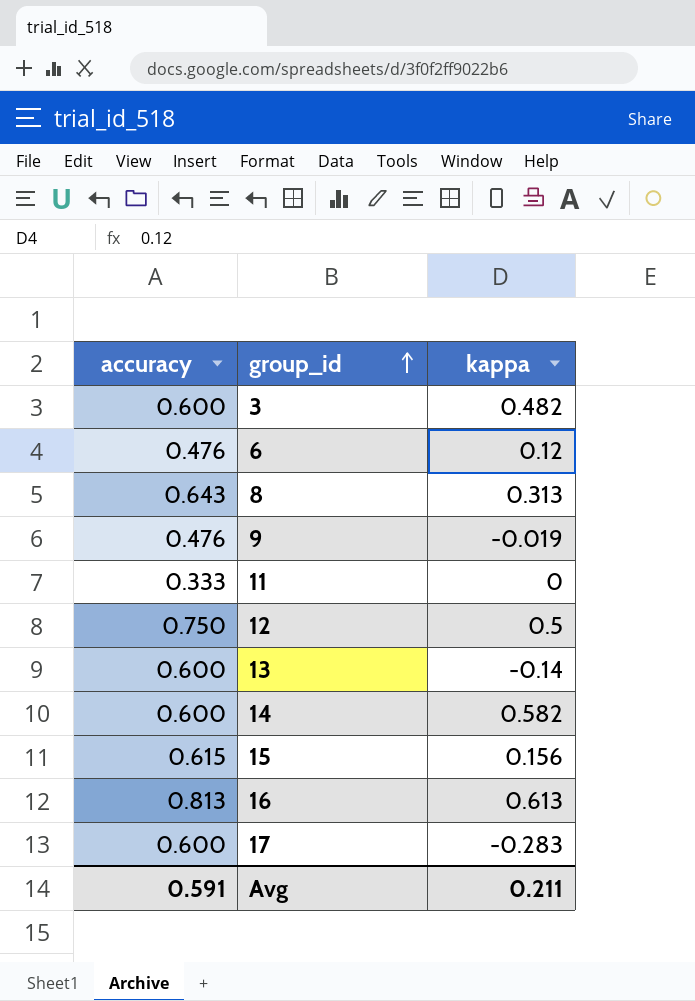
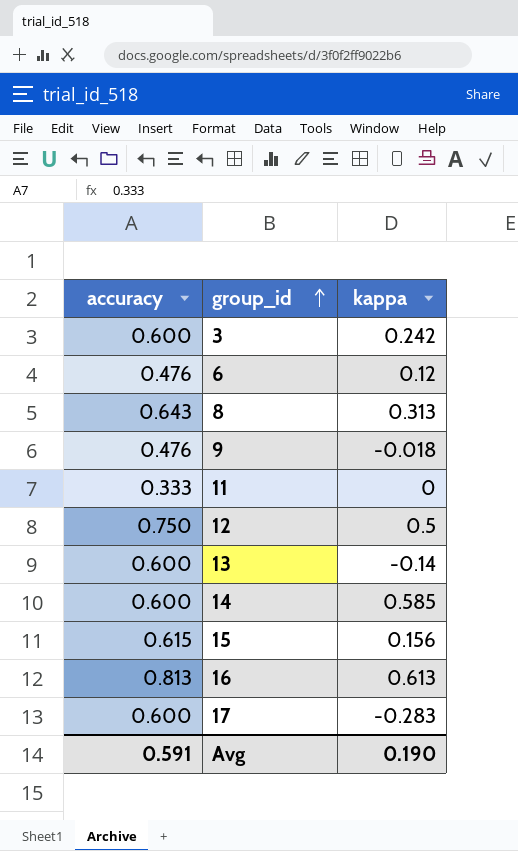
3 | kappa: 0.482 -> 0.242
9 | kappa: -0.019 -> -0.018
14 | kappa: 0.582 -> 0.585
Avg | kappa: 0.211 -> 0.190

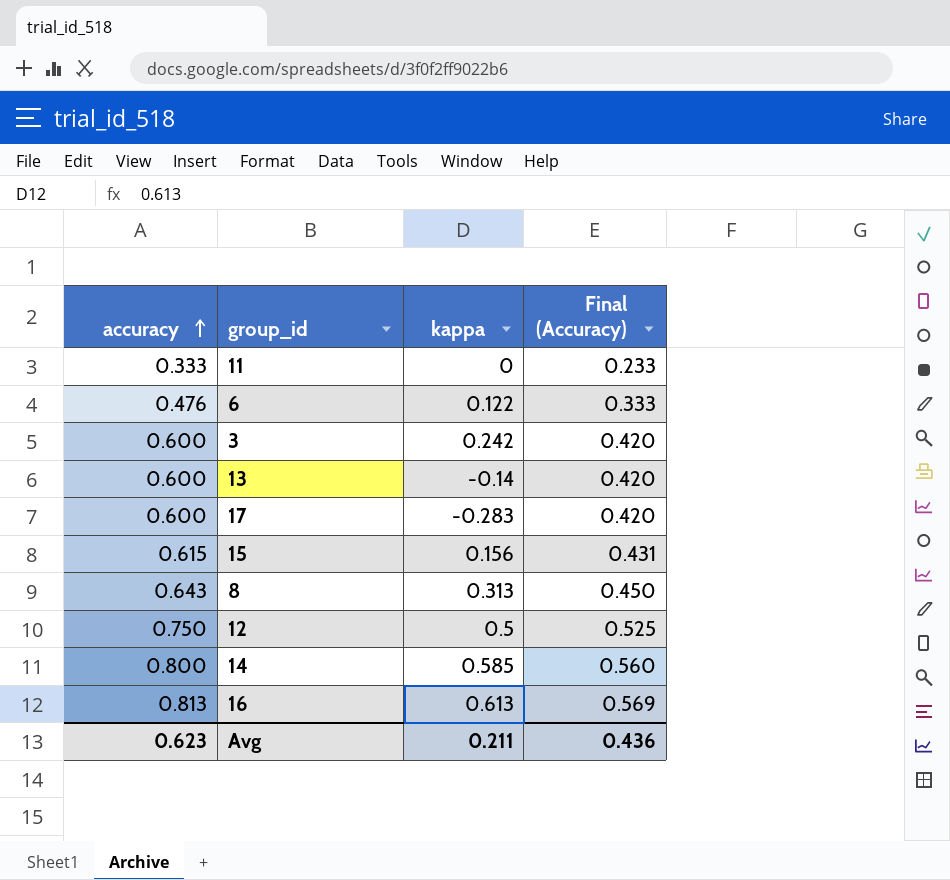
row order: group_id ascending -> accuracy ascending
column Final (Accuracy) | formula: none -> [accuracy] * 0.7
row 9: 0.476 | -0.018 -> none
6 | kappa: 0.12 -> 0.122
14 | accuracy: 0.600 -> 0.800
Avg | accuracy: 0.591 -> 0.623
Avg | kappa: 0.190 -> 0.211

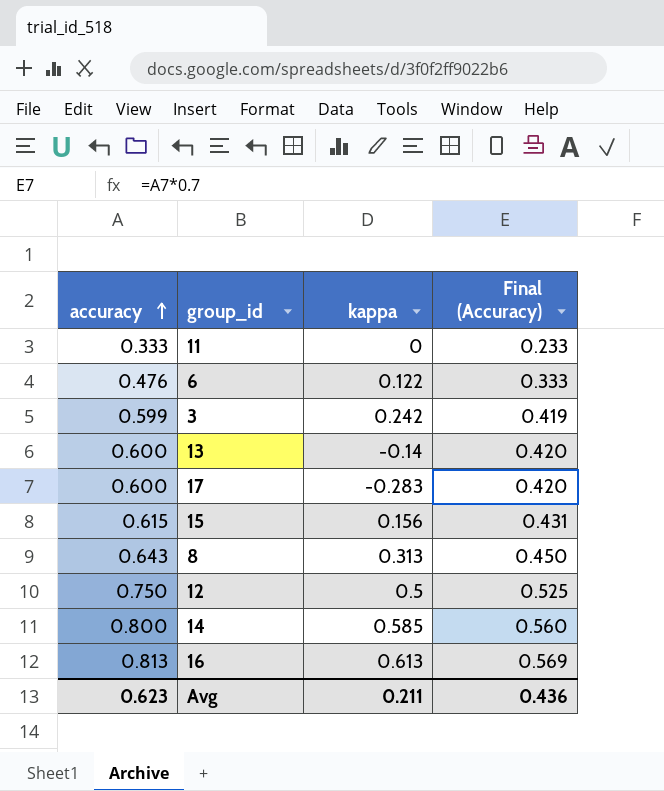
3 | accuracy: 0.600 -> 0.599
3 | Final (Accuracy): 0.420 -> 0.419

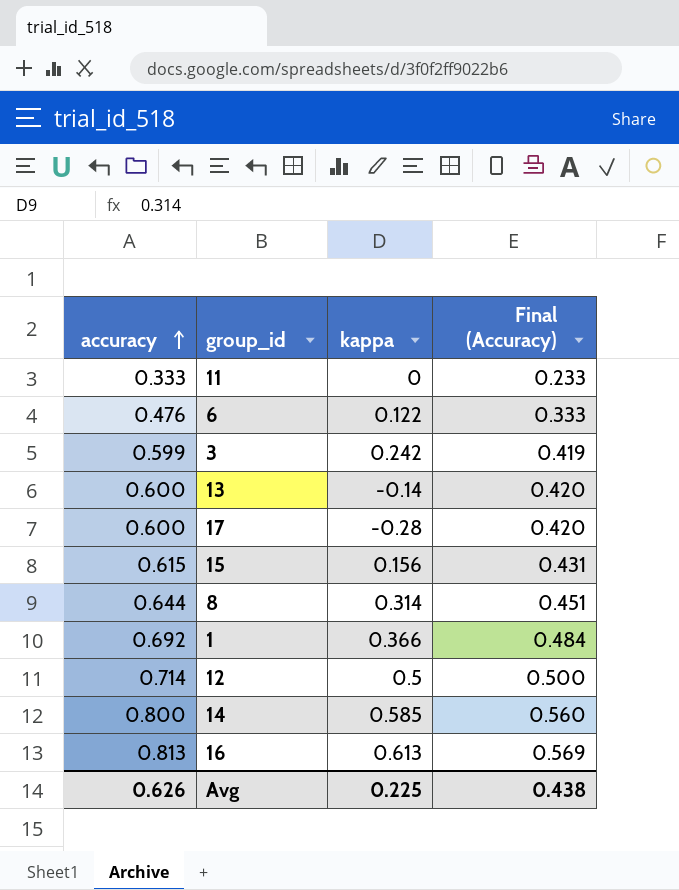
17 | kappa: -0.283 -> -0.28
8 | accuracy: 0.643 -> 0.644
8 | kappa: 0.313 -> 0.314
8 | Final (Accuracy): 0.450 -> 0.451
row 1: none -> 0.692 | 0.366 | 0.484
12 | accuracy: 0.750 -> 0.714
12 | Final (Accuracy): 0.525 -> 0.500
Avg | accuracy: 0.623 -> 0.626
Avg | kappa: 0.211 -> 0.225
Avg | Final (Accuracy): 0.436 -> 0.438

